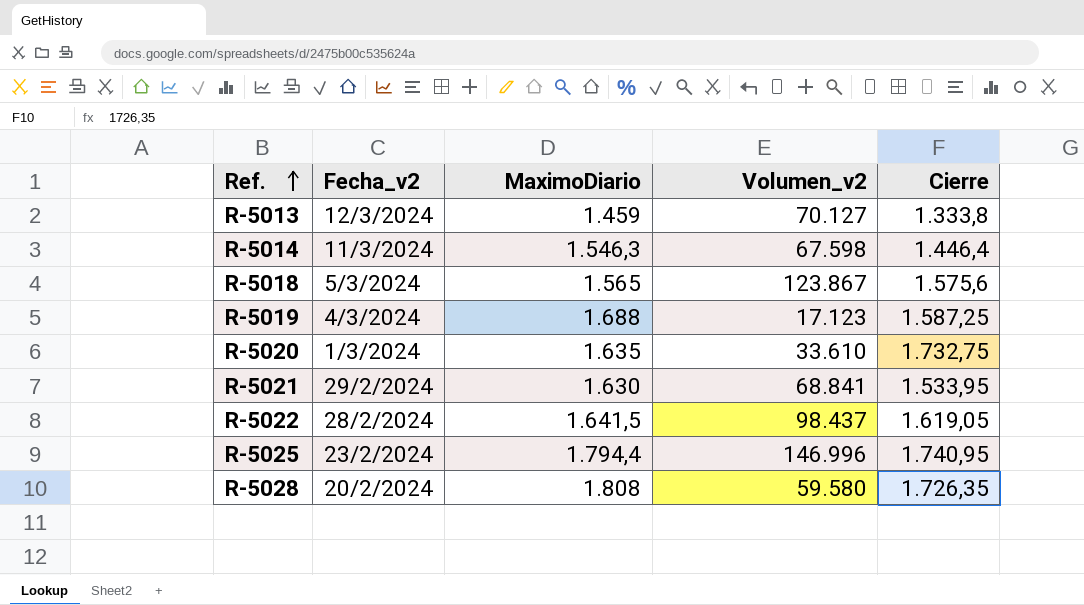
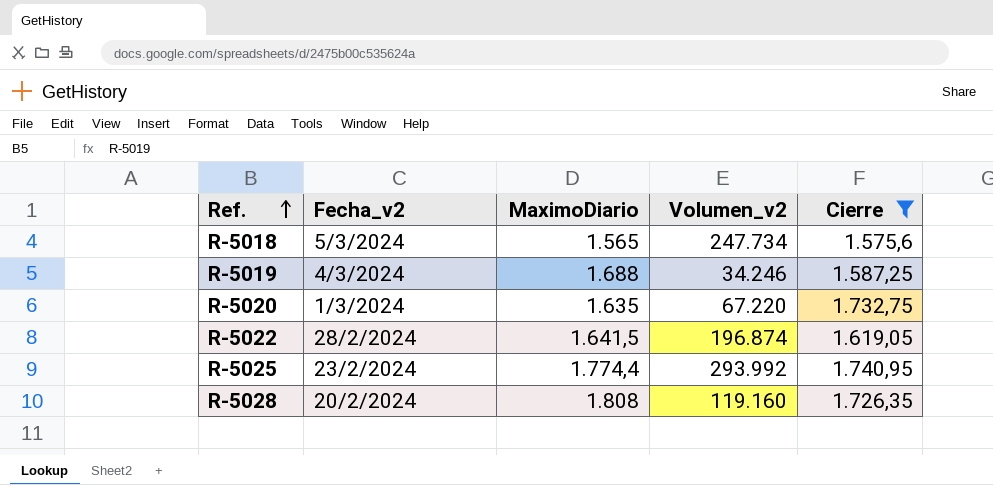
filter: none -> Cierre >= 1.575,6
R-5018 | Volumen_v2: 123.867 -> 247.734
R-5019 | Volumen_v2: 17.123 -> 34.246
R-5020 | Volumen_v2: 33.610 -> 67.220
R-5022 | Volumen_v2: 98.437 -> 196.874
R-5025 | MaximoDiario: 1.794,4 -> 1.774,4
R-5025 | Volumen_v2: 146.996 -> 293.992
R-5028 | Volumen_v2: 59.580 -> 119.160

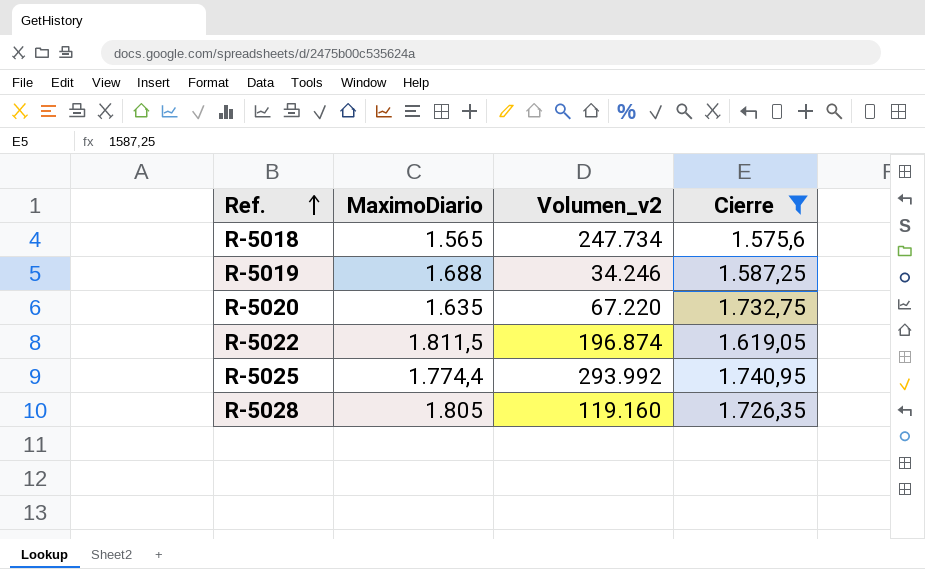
column Fecha_v2 | position: 2 -> none
R-5022 | MaximoDiario: 1.641,5 -> 1.811,5
R-5028 | MaximoDiario: 1.808 -> 1.805

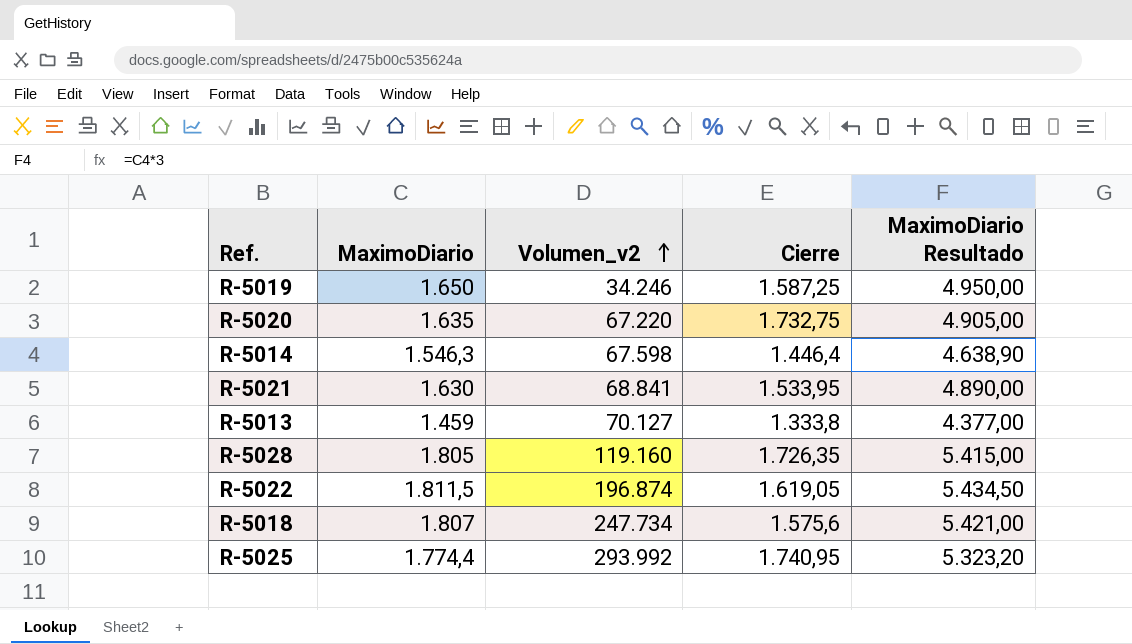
filter: Cierre >= 1.575,6 -> none
row order: Ref. ascending -> Volumen_v2 ascending
column MaximoDiario Resultado | formula: none -> [MaximoDiario] * 3
R-5019 | MaximoDiario: 1.688 -> 1.650
R-5018 | MaximoDiario: 1.565 -> 1.807

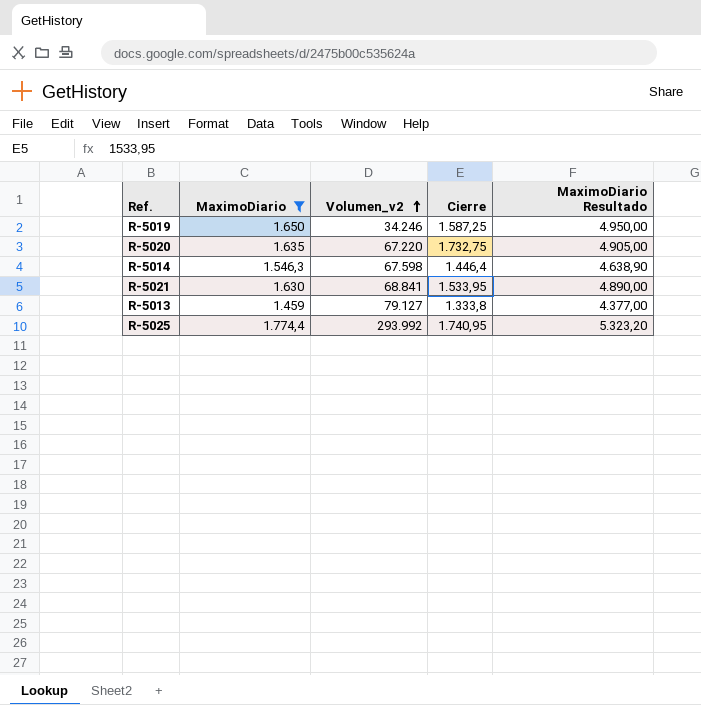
filter: none -> MaximoDiario <= 1.774,4
R-5013 | Volumen_v2: 70.127 -> 79.127

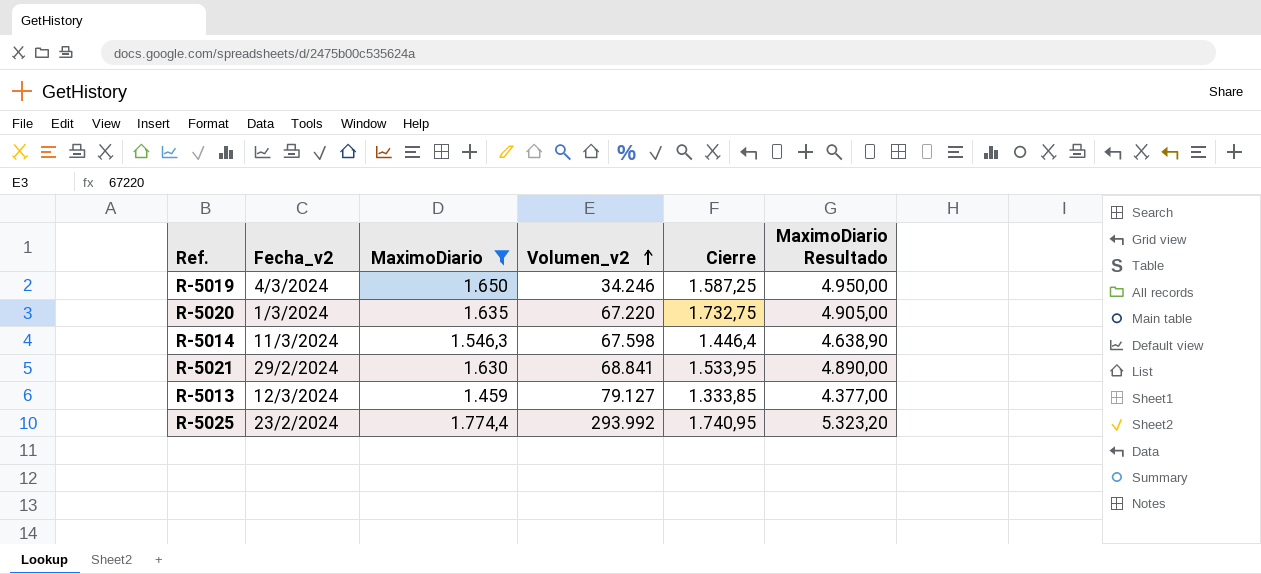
column Fecha_v2 | position: none -> 2
R-5013 | Cierre: 1.333,8 -> 1.333,85

